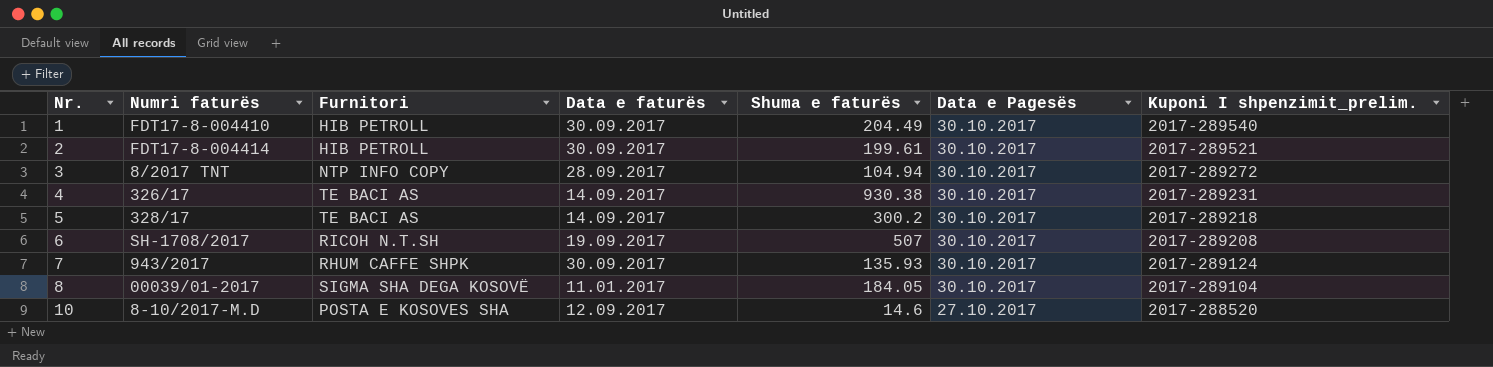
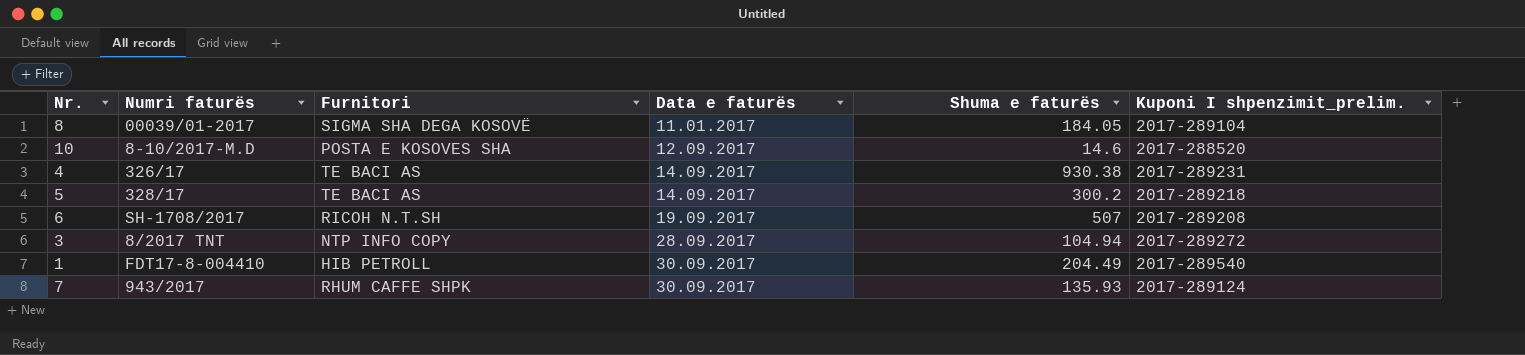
row order: Nr. ascending -> Data e faturës ascending
column Data e Pagesës | position: 6 -> none
row 2: FDT17-8-004414 | HIB PETROLL | 30.09.2017 | 199.61 | 30.10.2017 | 2017-289521 -> none

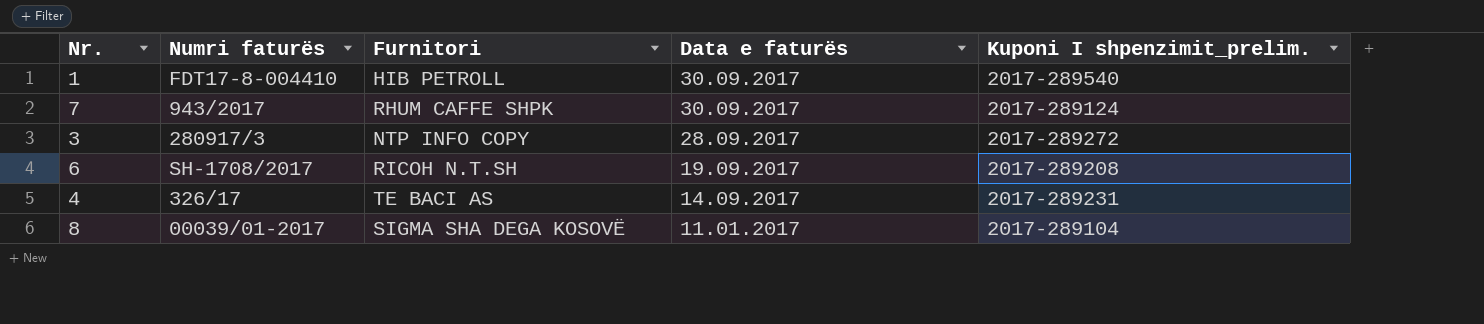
row order: Data e faturës ascending -> Data e faturës descending
column Shuma e faturës | position: 5 -> none
row 10: 8-10/2017-M.D | POSTA E KOSOVES SHA | 12.09.2017 | 14.6 | 2017-288520 -> none
row 5: 328/17 | TE BACI AS | 14.09.2017 | 300.2 | 2017-289218 -> none
3 | Numri faturës: 8/2017 TNT -> 280917/3

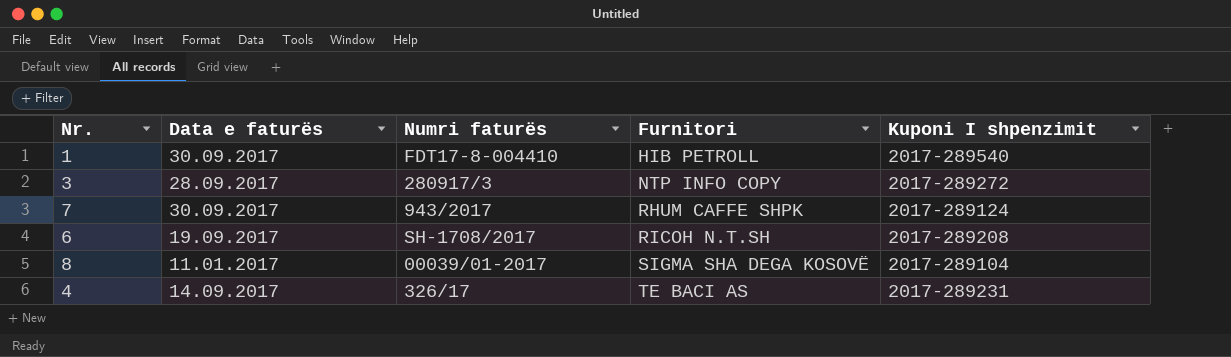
row order: Data e faturës descending -> Furnitori ascending
column Data e faturës | position: 4 -> 2
column name: Kuponi I shpenzimit_prelim. -> Kuponi I shpenzimit

